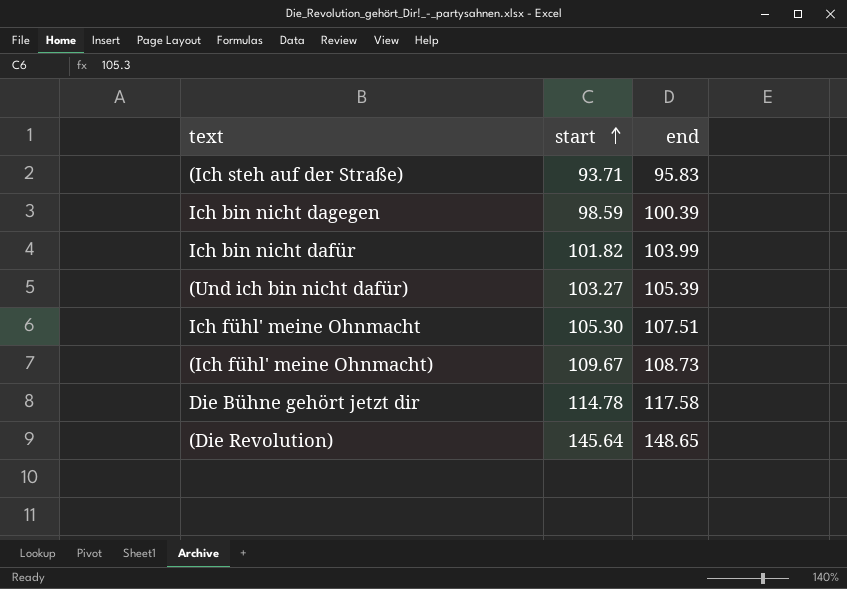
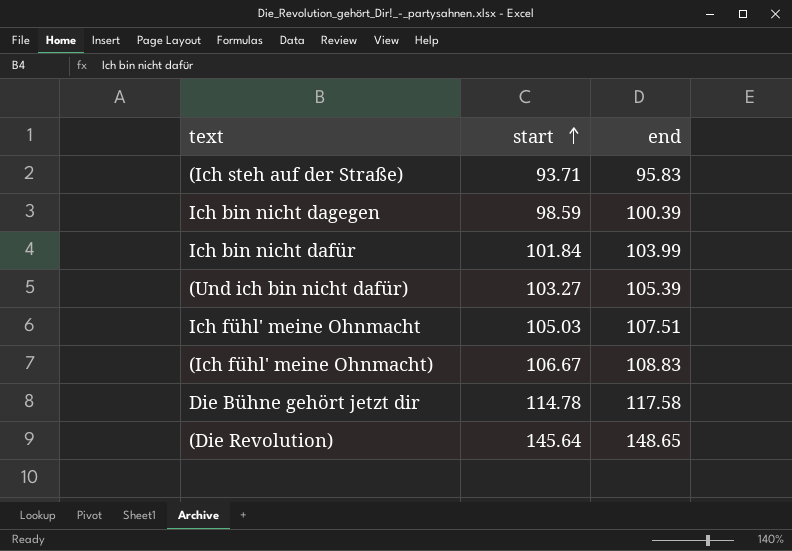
Ich bin nicht dafür | start: 101.82 -> 101.84
Ich fühl' meine Ohnmacht | start: 105.30 -> 105.03
(Ich fühl' meine Ohnmacht) | start: 109.67 -> 106.67
(Ich fühl' meine Ohnmacht) | end: 108.73 -> 108.83

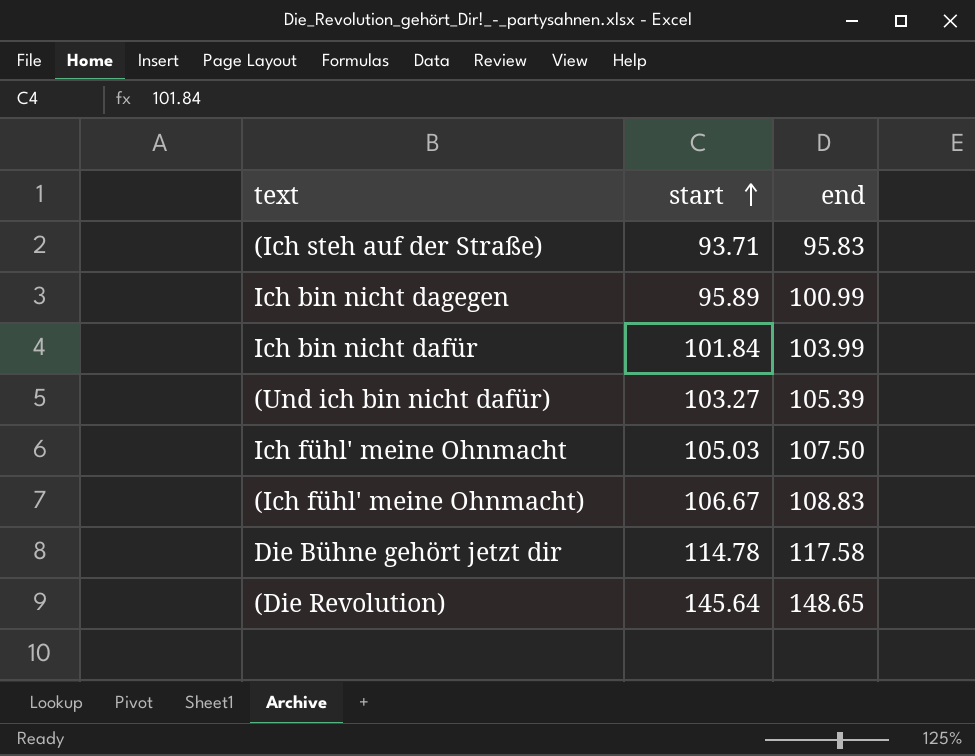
Ich bin nicht dagegen | start: 98.59 -> 95.89
Ich bin nicht dagegen | end: 100.39 -> 100.99
Ich fühl' meine Ohnmacht | end: 107.51 -> 107.50

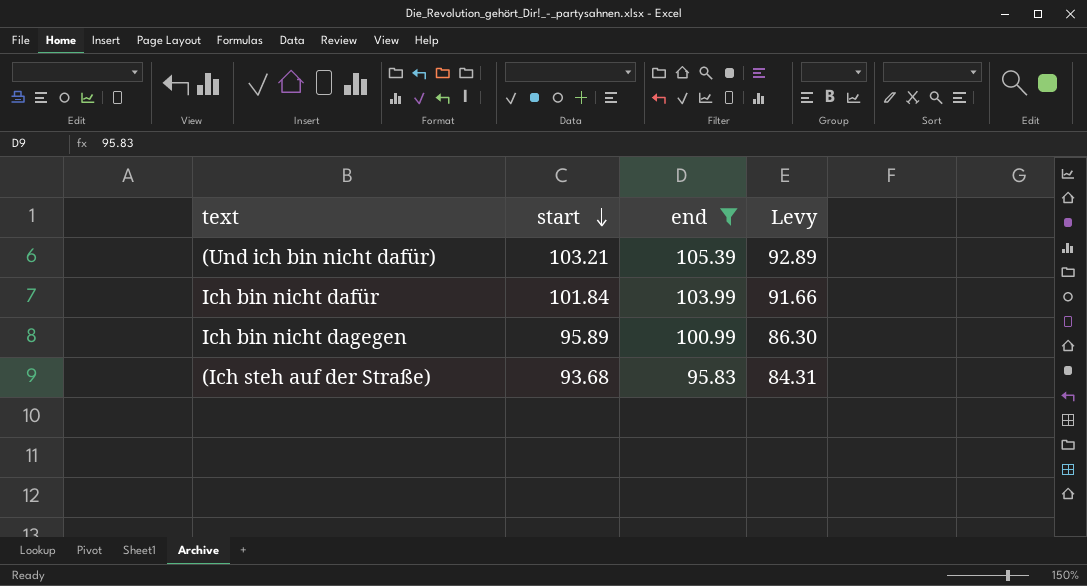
filter: none -> end <= 105.39
row order: start ascending -> start descending
column Levy | formula: none -> [start] * 0.9
(Und ich bin nicht dafür) | start: 103.27 -> 103.21
(Ich steh auf der Straße) | start: 93.71 -> 93.68

